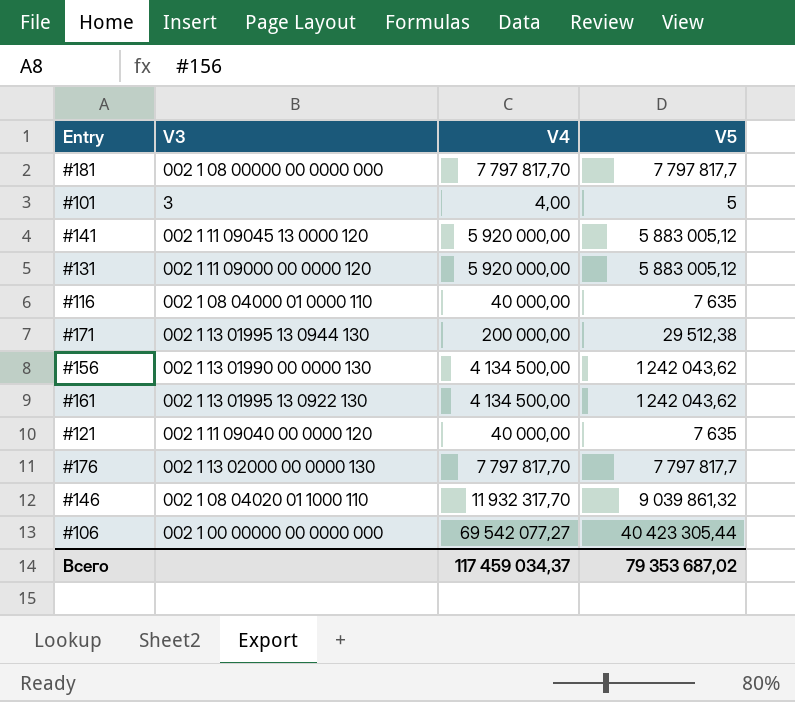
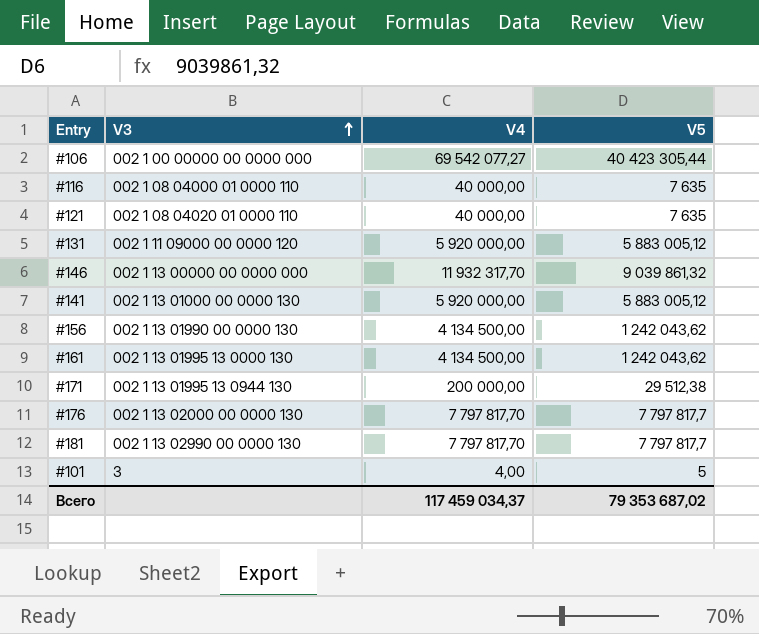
row order: none -> V3 ascending
#121 | V3: 002 1 11 09040 00 0000 120 -> 002 1 08 04020 01 0000 110
#146 | V3: 002 1 08 04020 01 1000 110 -> 002 1 13 00000 00 0000 000
#141 | V3: 002 1 11 09045 13 0000 120 -> 002 1 13 01000 00 0000 130
#161 | V3: 002 1 13 01995 13 0922 130 -> 002 1 13 01995 13 0000 130
#181 | V3: 002 1 08 00000 00 0000 000 -> 002 1 13 02990 00 0000 130

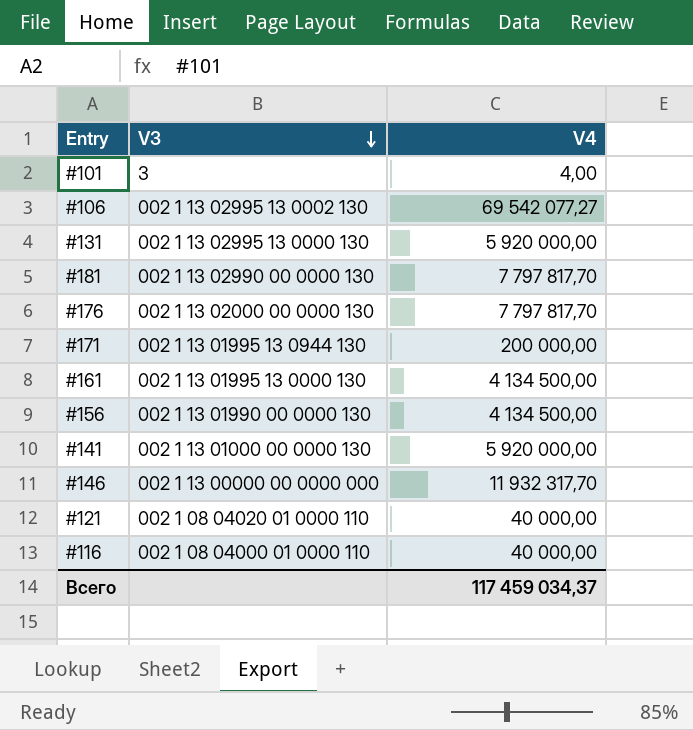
row order: V3 ascending -> V3 descending
column V5 | position: 4 -> none
#106 | V3: 002 1 00 00000 00 0000 000 -> 002 1 13 02995 13 0002 130
#131 | V3: 002 1 11 09000 00 0000 120 -> 002 1 13 02995 13 0000 130

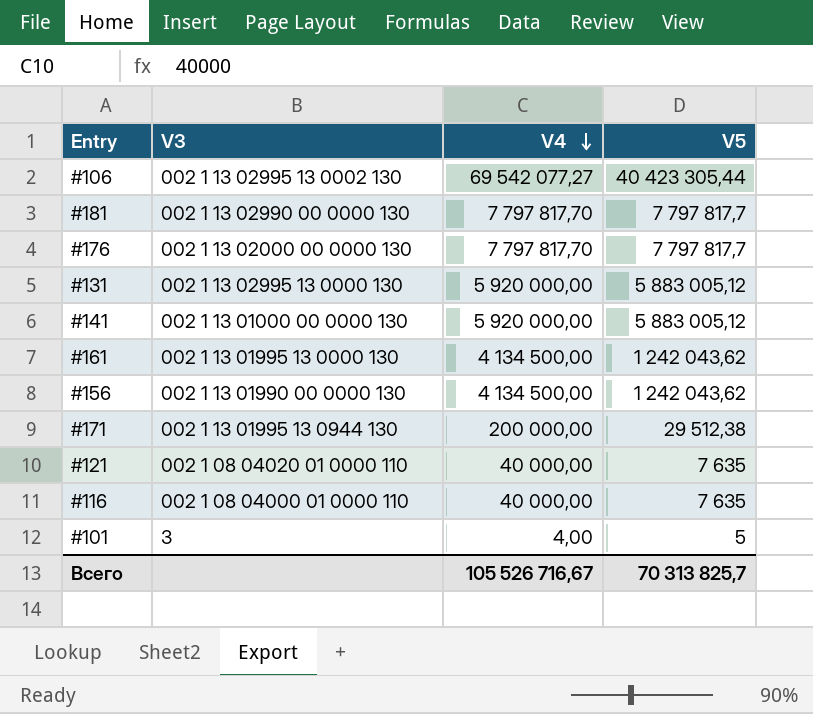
row order: V3 descending -> V4 descending
column V5 | position: none -> 4
row #146: 002 1 13 00000 00 0000 000 | 11 932 317,70 -> none
Всего | V4: 117 459 034,37 -> 105 526 716,67

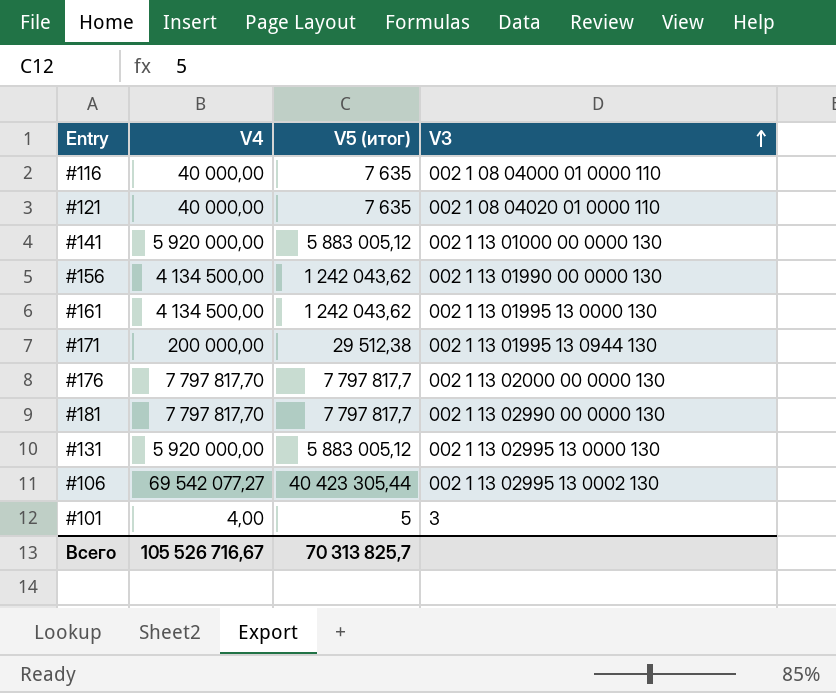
row order: V4 descending -> V3 ascending
column name: V5 -> V5 (итог)
column V3 | position: 2 -> 4

